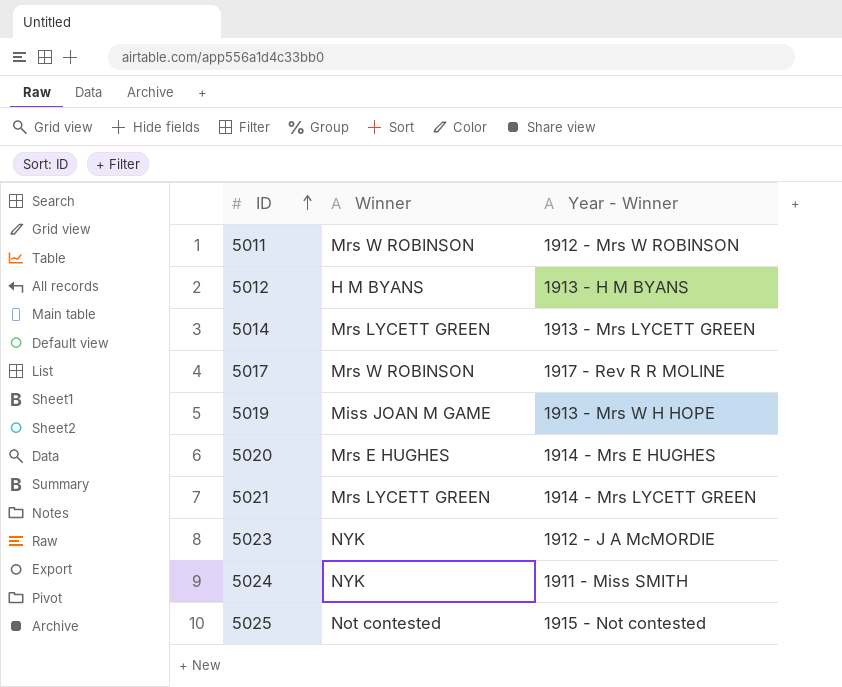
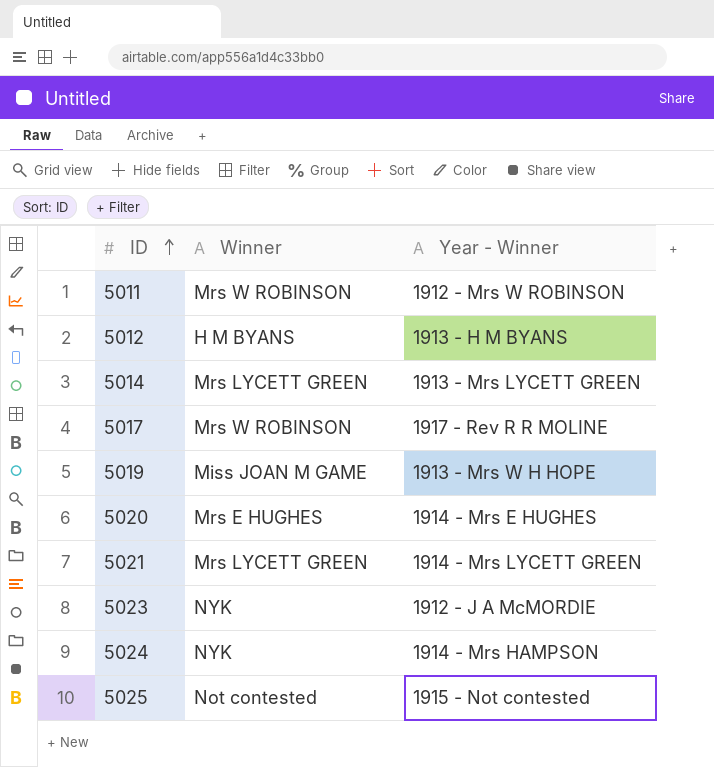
5024 | Year - Winner: 1911 - Miss SMITH -> 1914 - Mrs HAMPSON

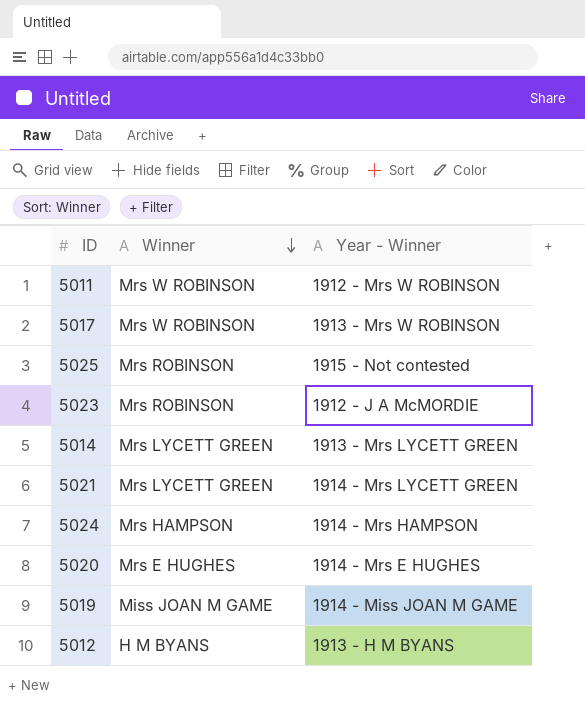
row order: ID ascending -> Winner descending
5017 | Year - Winner: 1917 - Rev R R MOLINE -> 1913 - Mrs W ROBINSON
5025 | Winner: Not contested -> Mrs ROBINSON
5023 | Winner: NYK -> Mrs ROBINSON
5024 | Winner: NYK -> Mrs HAMPSON
5019 | Year - Winner: 1913 - Mrs W H HOPE -> 1914 - Miss JOAN M GAME

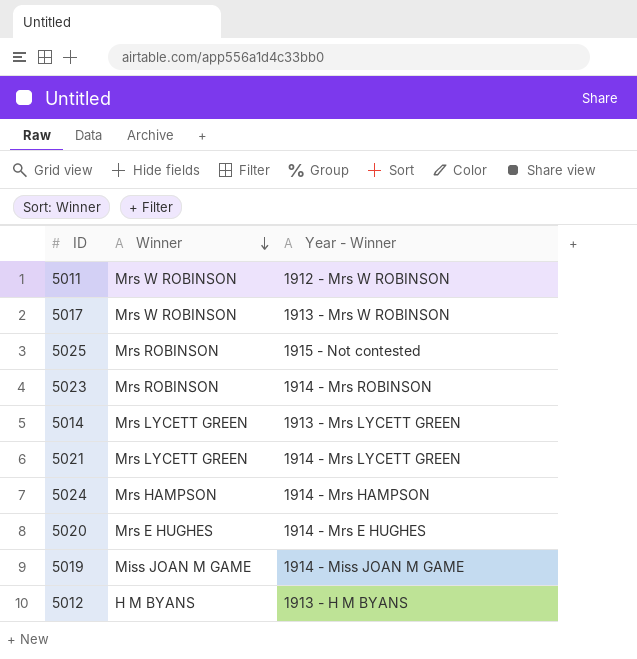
5023 | Year - Winner: 1912 - J A McMORDIE -> 1914 - Mrs ROBINSON

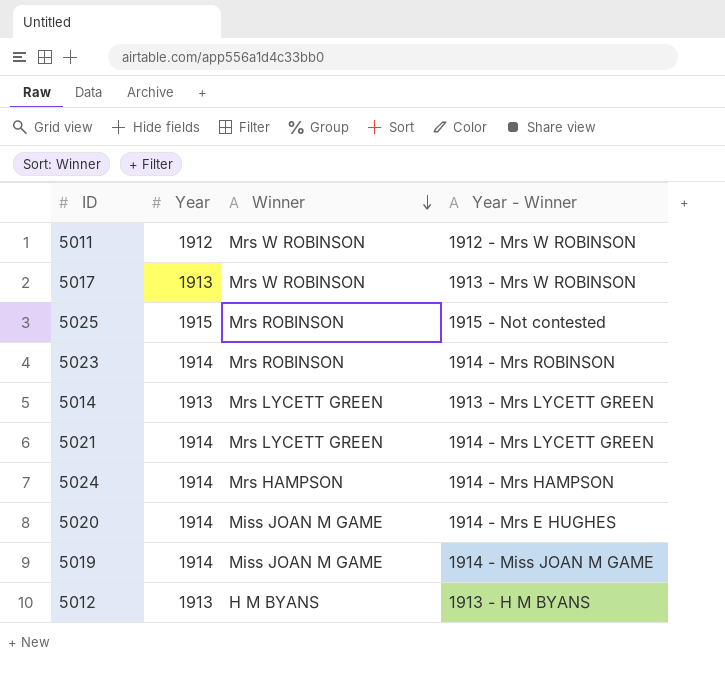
column Year | position: none -> 2
5020 | Winner: Mrs E HUGHES -> Miss JOAN M GAME

